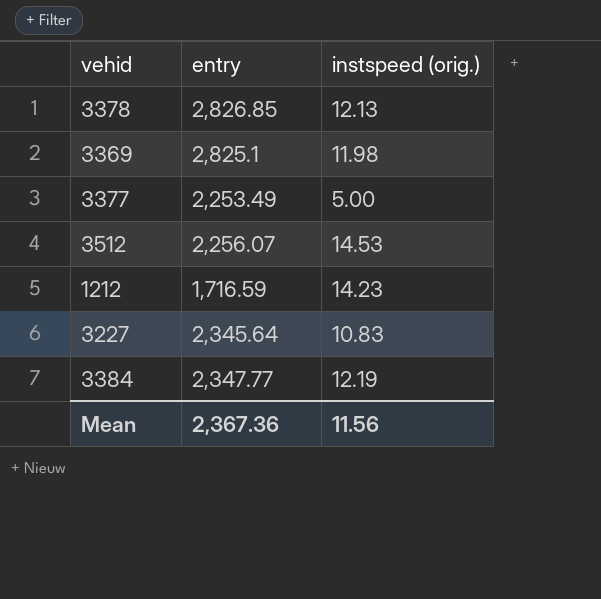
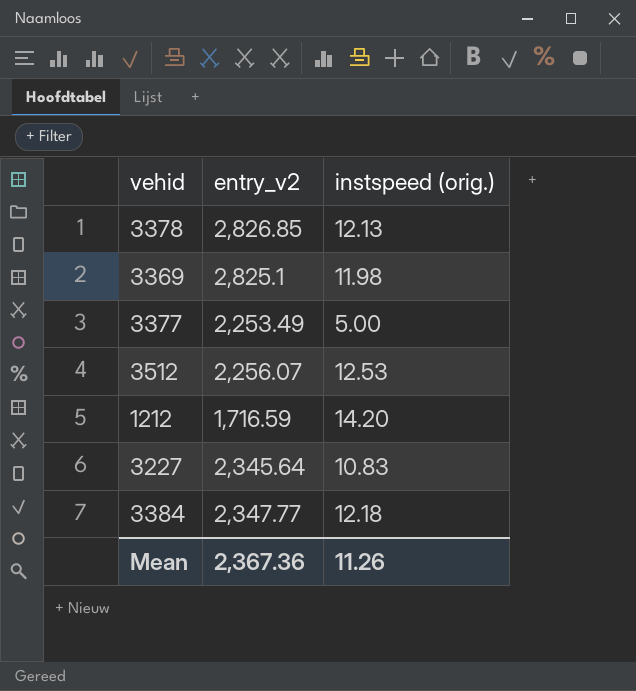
column name: entry -> entry_v2
3512 | instspeed (orig.): 14.53 -> 12.53
1212 | instspeed (orig.): 14.23 -> 14.20
3384 | instspeed (orig.): 12.19 -> 12.18
Mean | instspeed (orig.): 11.56 -> 11.26

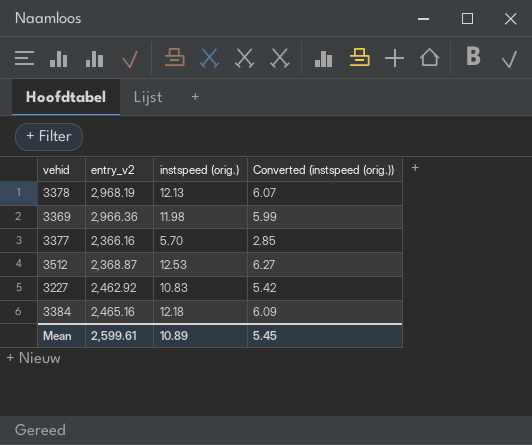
column Converted (instspeed (orig.)) | formula: none -> [instspeed (orig.)] * 0.5
row 1212: 1,716.59 | 14.20 -> none
3378 | entry_v2: 2,826.85 -> 2,968.19
3369 | entry_v2: 2,825.1 -> 2,966.36
3377 | entry_v2: 2,253.49 -> 2,366.16
3377 | instspeed (orig.): 5.00 -> 5.70
3512 | entry_v2: 2,256.07 -> 2,368.87
3227 | entry_v2: 2,345.64 -> 2,462.92
3384 | entry_v2: 2,347.77 -> 2,465.16
Mean | entry_v2: 2,367.36 -> 2,599.61
Mean | instspeed (orig.): 11.26 -> 10.89

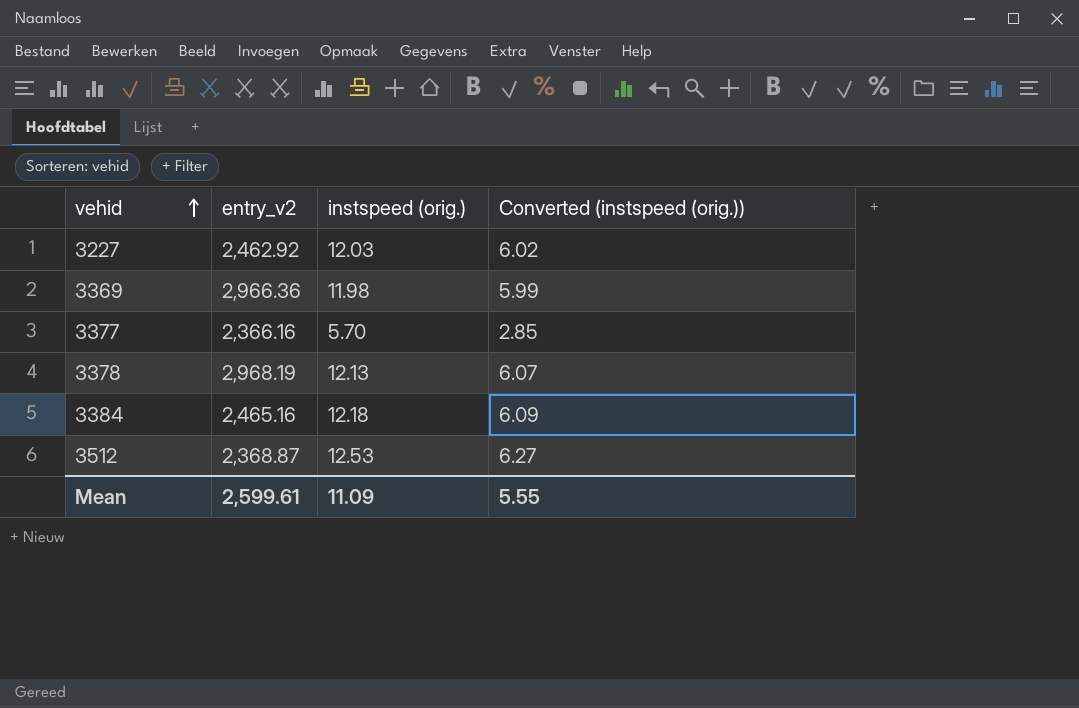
row order: none -> vehid ascending
3227 | instspeed (orig.): 10.83 -> 12.03
3227 | Converted (instspeed (orig.)): 5.42 -> 6.02
Mean | instspeed (orig.): 10.89 -> 11.09
Mean | Converted (instspeed (orig.)): 5.45 -> 5.55

